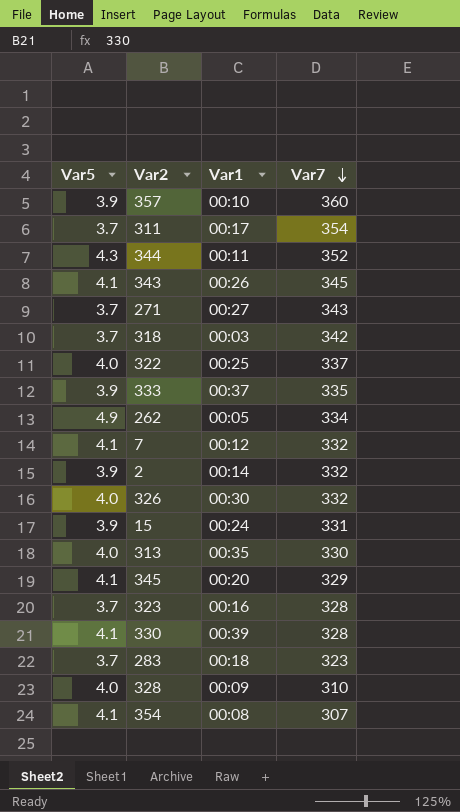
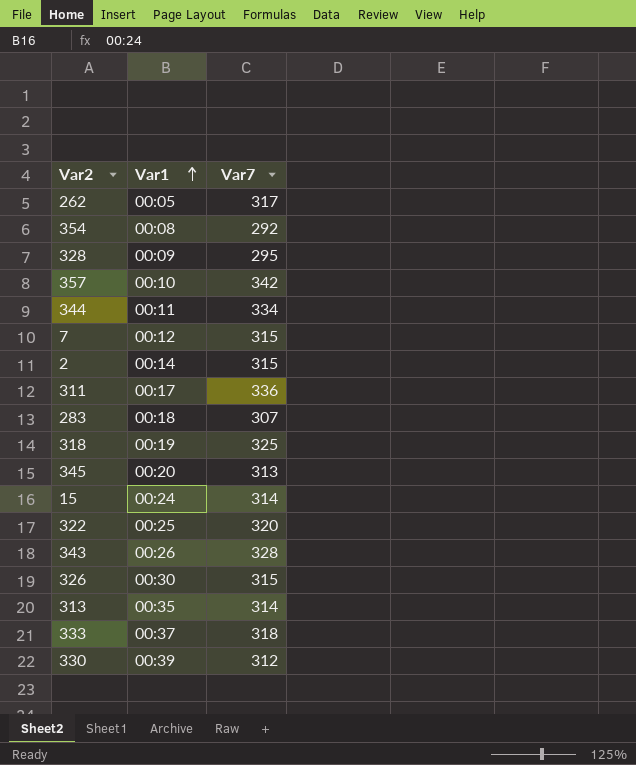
row order: Var7 descending -> Var1 ascending
column Var5 | position: 1 -> none
row 271: 3.7 | 00:27 | 343 -> none
row 323: 3.7 | 00:16 | 328 -> none
262 | Var7: 334 -> 317
354 | Var7: 307 -> 292
328 | Var7: 310 -> 295
357 | Var7: 360 -> 342
344 | Var7: 352 -> 334
7 | Var7: 332 -> 315
2 | Var7: 332 -> 315
311 | Var7: 354 -> 336
283 | Var7: 323 -> 307
318 | Var1: 00:03 -> 00:19
318 | Var7: 342 -> 325
345 | Var7: 329 -> 313
15 | Var7: 331 -> 314
322 | Var7: 337 -> 320
343 | Var7: 345 -> 328
326 | Var7: 332 -> 315
313 | Var7: 330 -> 314
333 | Var7: 335 -> 318
330 | Var7: 328 -> 312

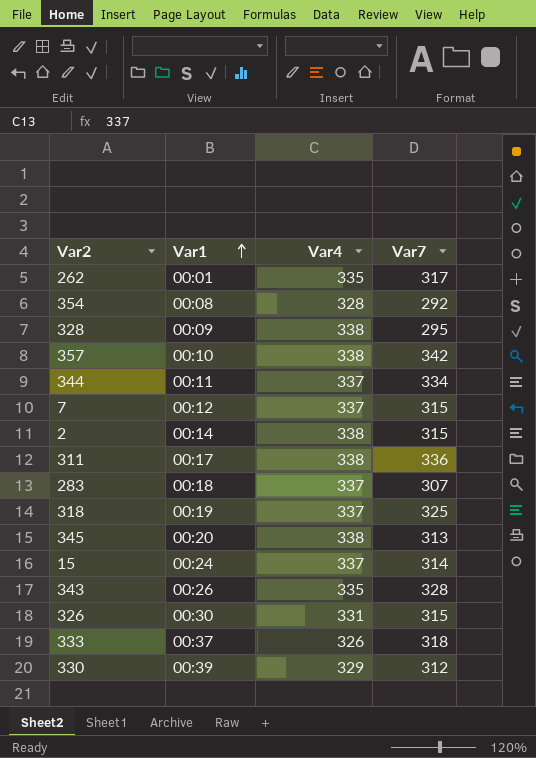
column Var4 | position: none -> 3
row 322: 00:25 | 320 -> none
row 313: 00:35 | 314 -> none
262 | Var1: 00:05 -> 00:01

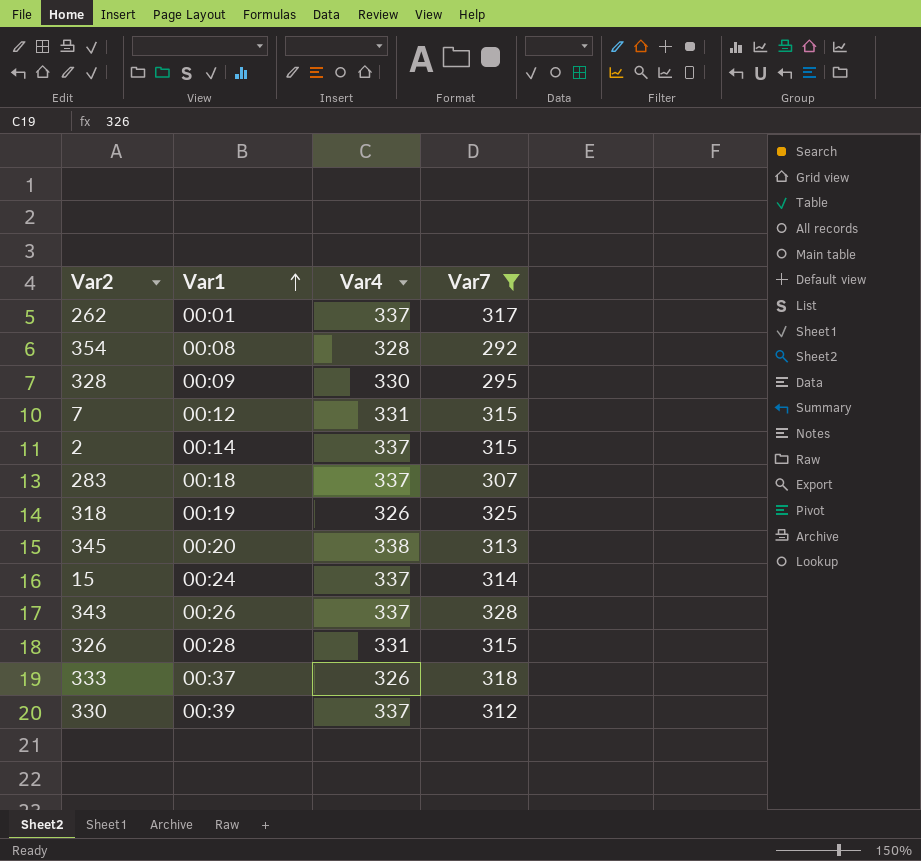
filter: none -> Var7 <= 328
262 | Var4: 335 -> 337
328 | Var4: 338 -> 330
7 | Var4: 337 -> 331
2 | Var4: 338 -> 337
318 | Var4: 337 -> 326
343 | Var4: 335 -> 337
326 | Var1: 00:30 -> 00:28
330 | Var4: 329 -> 337

